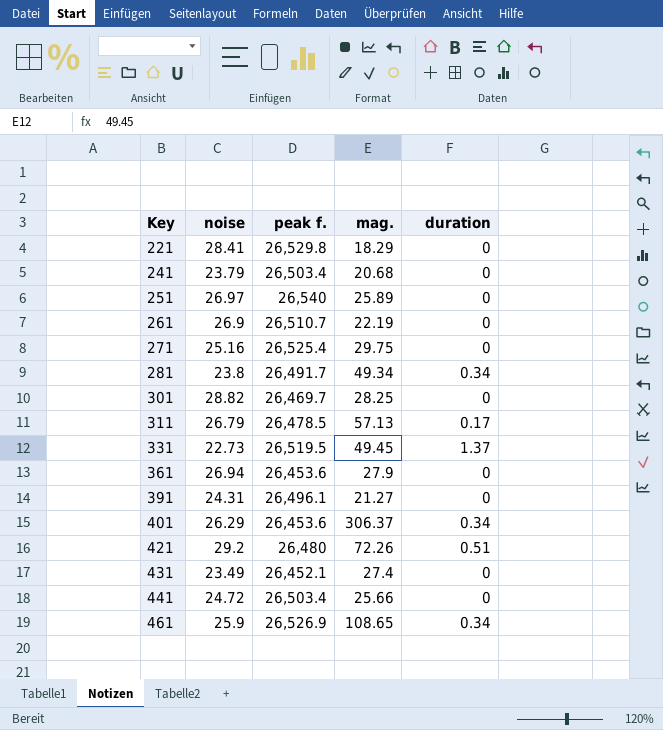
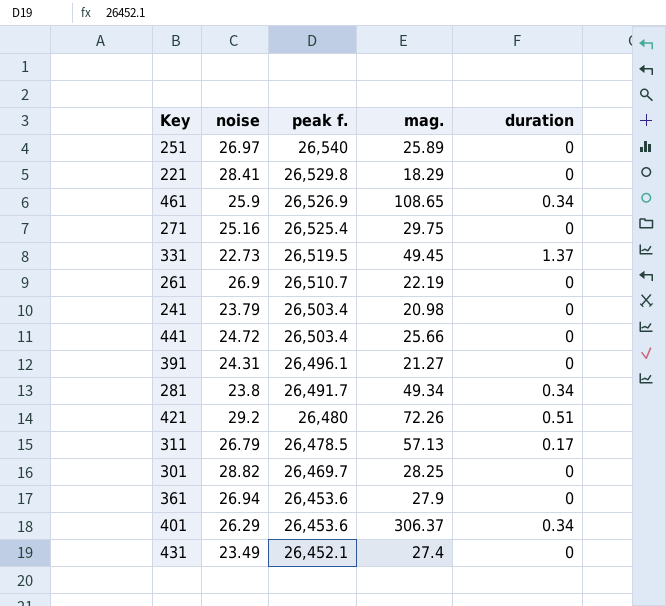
row order: Key ascending -> peak f. descending
241 | mag.: 20.68 -> 20.98

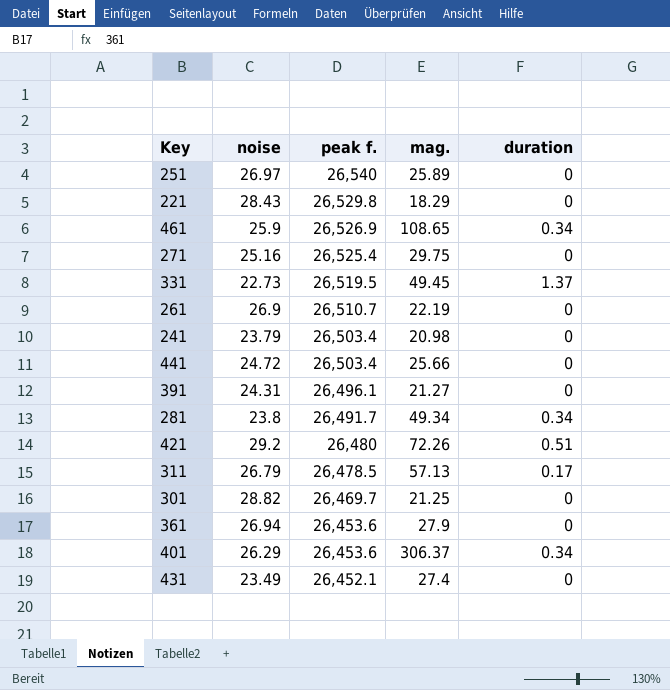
221 | noise: 28.41 -> 28.43
301 | mag.: 28.25 -> 21.25

